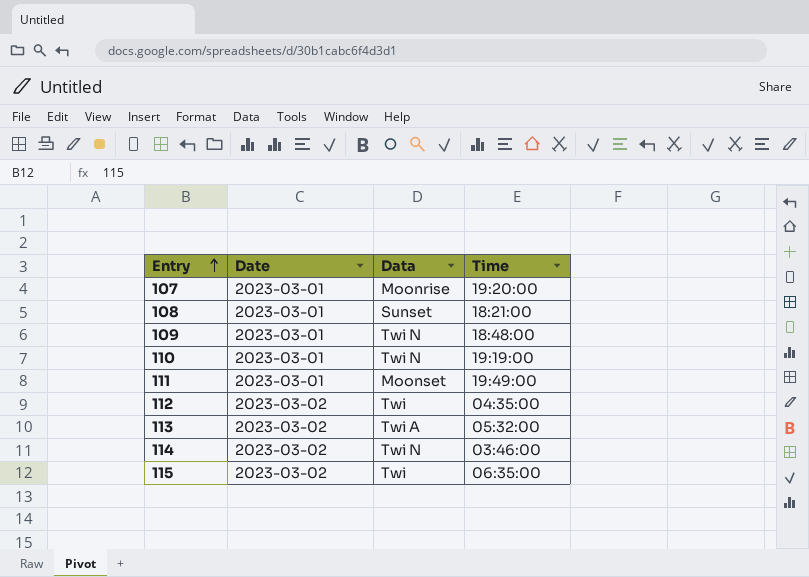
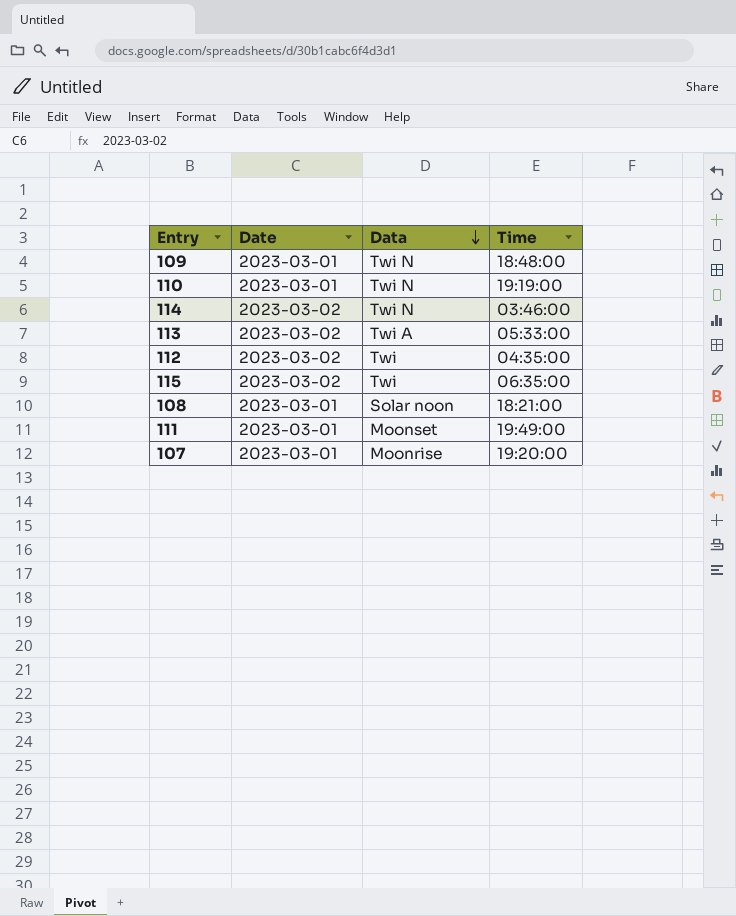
row order: Entry ascending -> Data descending
113 | Time: 05:32:00 -> 05:33:00
108 | Data: Sunset -> Solar noon

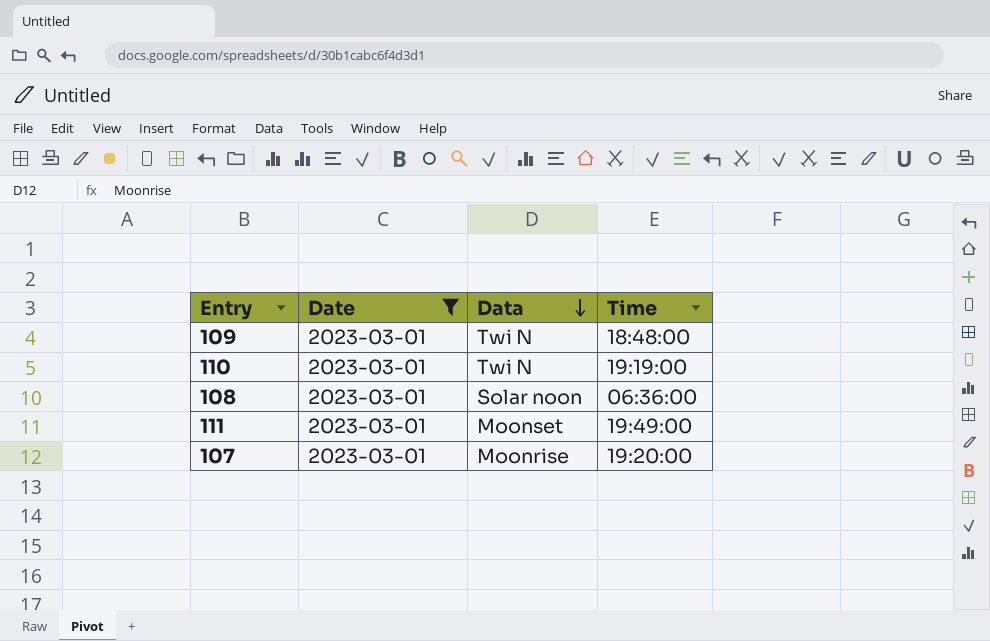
filter: none -> Date = 2023-03-01
108 | Time: 18:21:00 -> 06:36:00

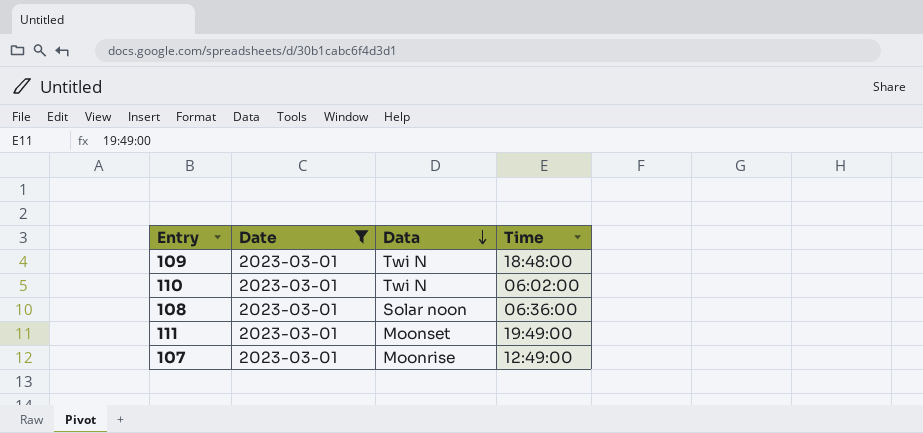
110 | Time: 19:19:00 -> 06:02:00
107 | Time: 19:20:00 -> 12:49:00

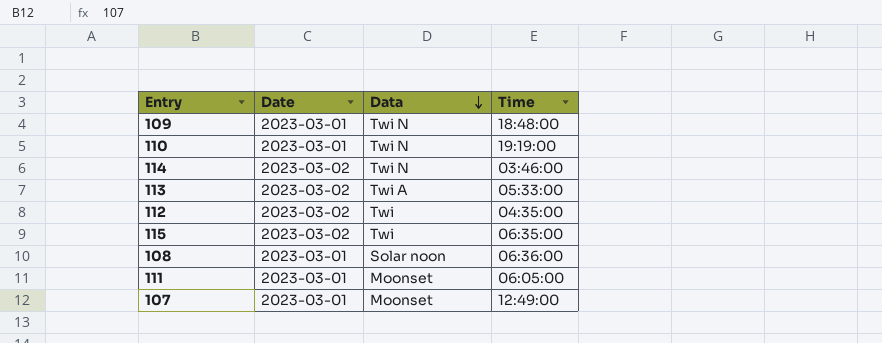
filter: Date = 2023-03-01 -> none
110 | Time: 06:02:00 -> 19:19:00
111 | Time: 19:49:00 -> 06:05:00
107 | Data: Moonrise -> Moonset

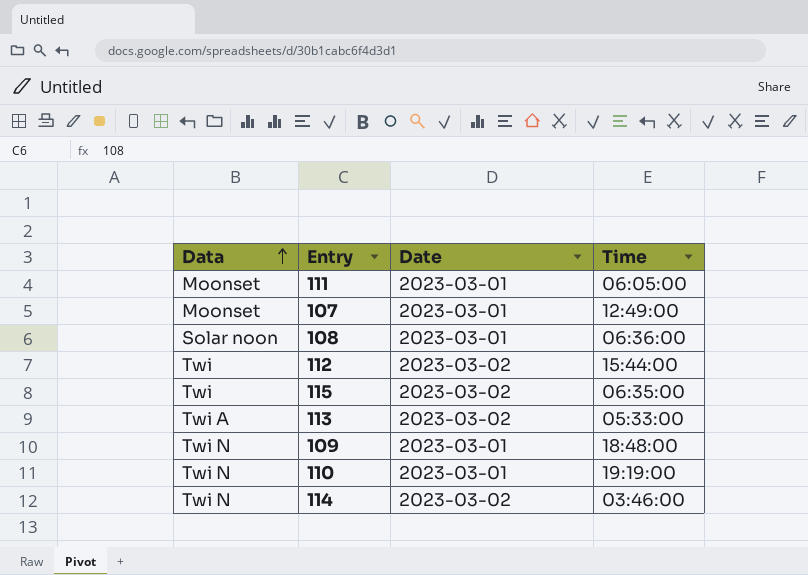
row order: Data descending -> Data ascending
column Data | position: 3 -> 1
112 | Time: 04:35:00 -> 15:44:00

